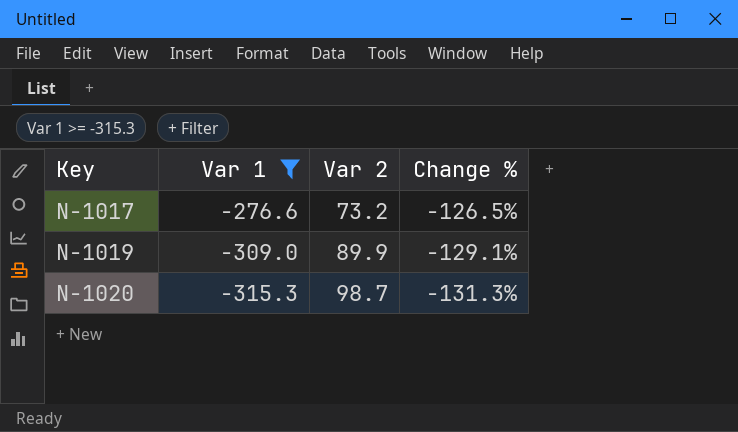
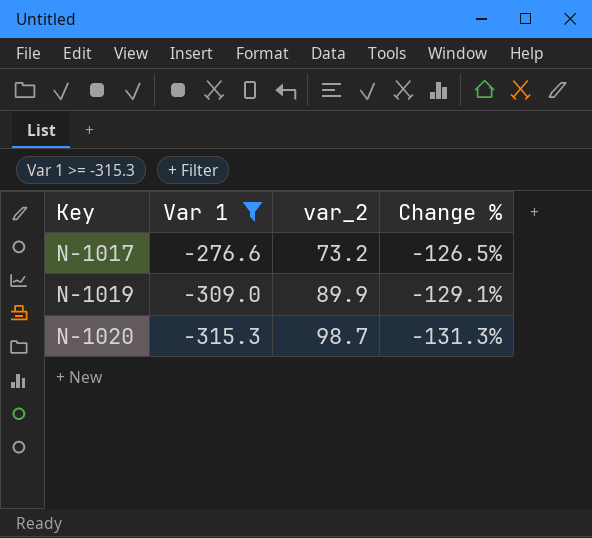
column name: Var 2 -> var_2

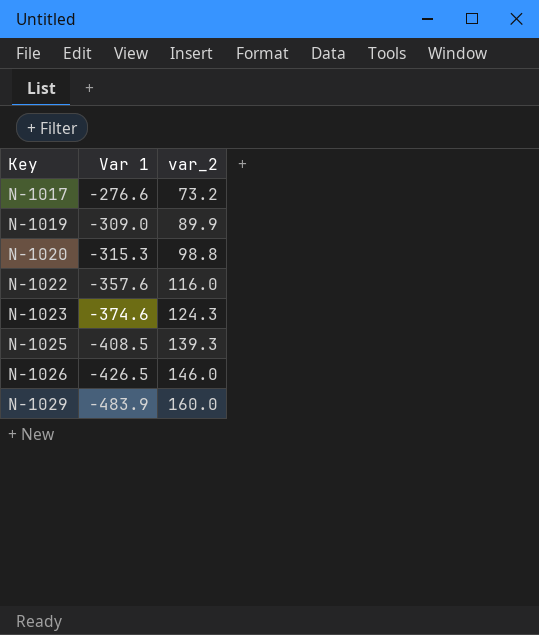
filter: Var 1 >= -315.3 -> none
column Change % | formula: ([var_2] - [Var 1]) / [Var 1] -> none
N-1020 | var_2: 98.7 -> 98.8

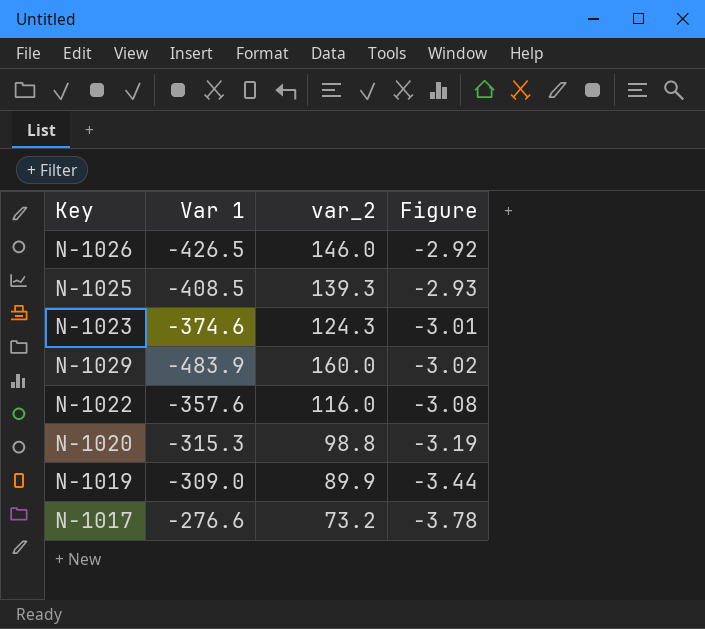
row order: Key ascending -> Figure descending
column Figure | formula: none -> [Var 1] / [var_2]

